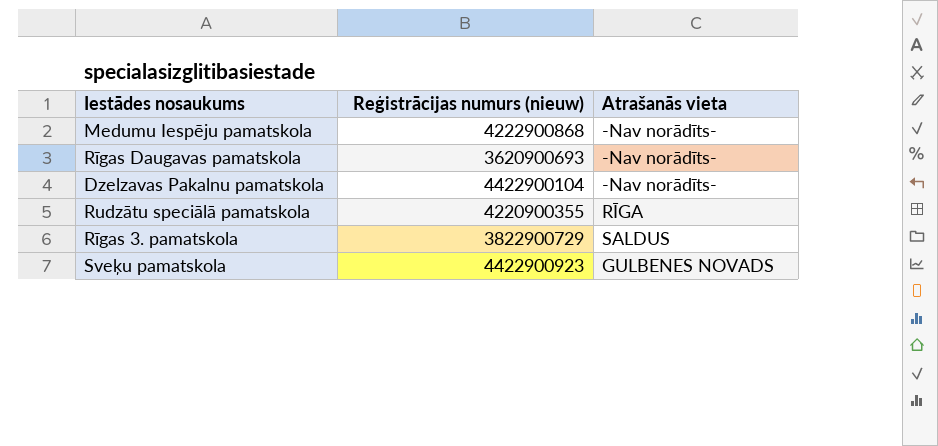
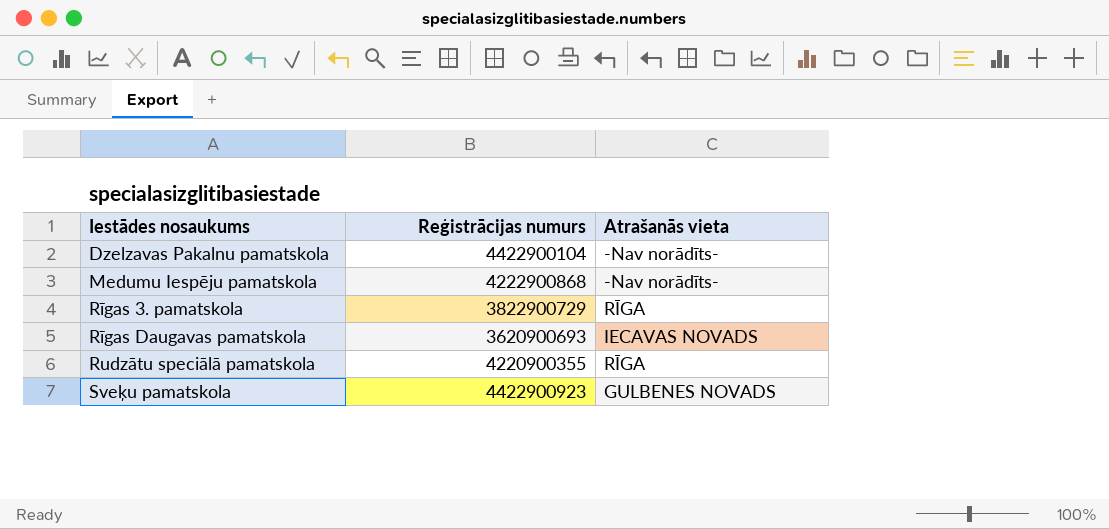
row order: none -> Iestādes nosaukums ascending
column name: Reģistrācijas numurs (nieuw) -> Reģistrācijas numurs
Rīgas 3. pamatskola | Atrašanās vieta: SALDUS -> RĪGA
Rīgas Daugavas pamatskola | Atrašanās vieta: -Nav norādīts- -> IECAVAS NOVADS

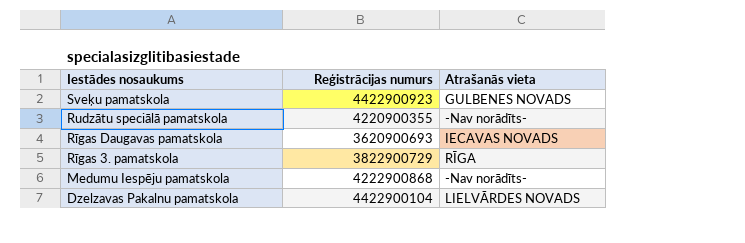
row order: Iestādes nosaukums ascending -> Iestādes nosaukums descending
Rudzātu speciālā pamatskola | Atrašanās vieta: RĪGA -> -Nav norādīts-
Dzelzavas Pakalnu pamatskola | Atrašanās vieta: -Nav norādīts- -> LIELVĀRDES NOVADS

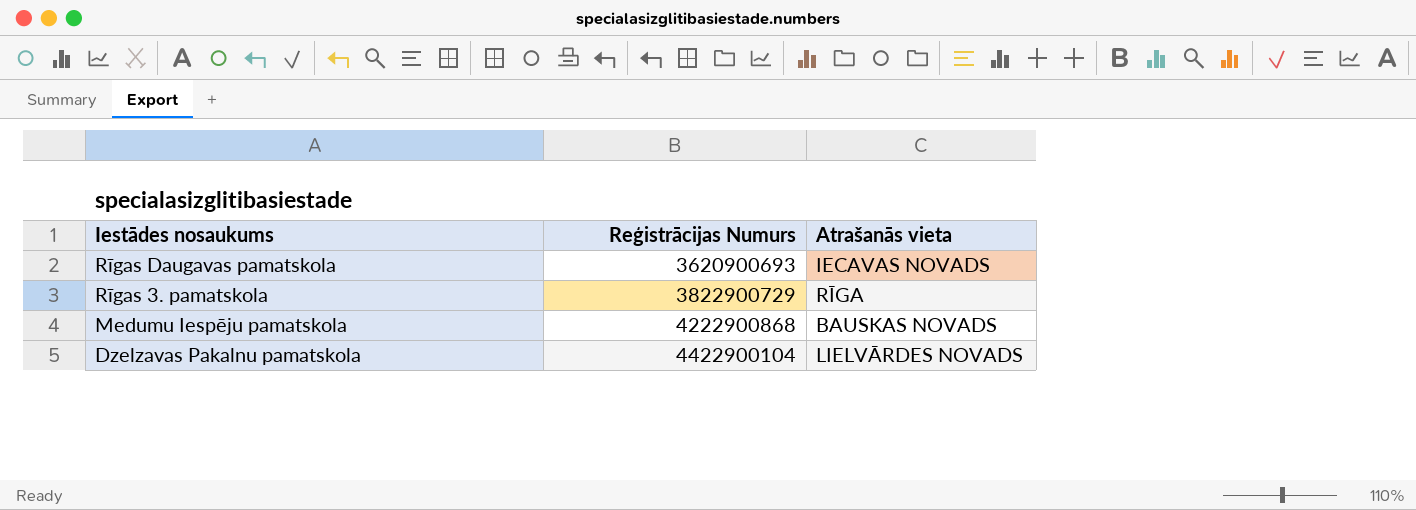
column name: Reģistrācijas numurs -> Reģistrācijas Numurs
row Sveķu pamatskola: 4422900923 | GULBENES NOVADS -> none
row Rudzātu speciālā pamatskola: 4220900355 | -Nav norādīts- -> none
Medumu Iespēju pamatskola | Atrašanās vieta: -Nav norādīts- -> BAUSKAS NOVADS

